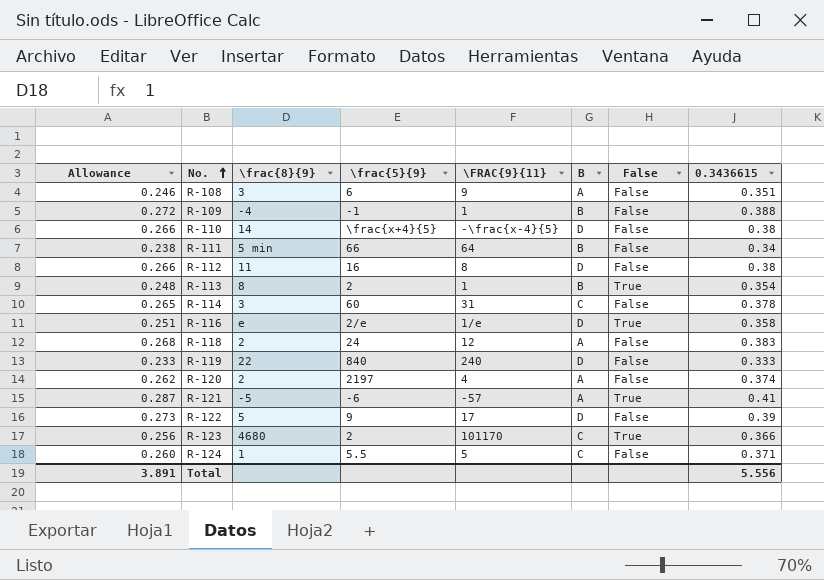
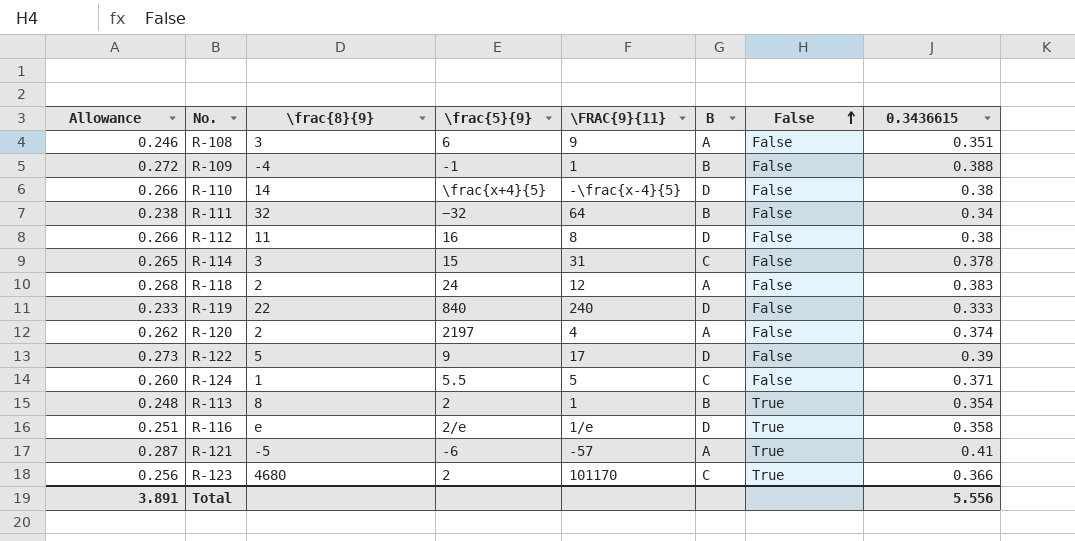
row order: No. ascending -> False ascending
R-111 | \frac{8}{9}: 5 min -> 32
R-111 | \frac{5}{9}: 66 -> −32
R-114 | \frac{5}{9}: 60 -> 15

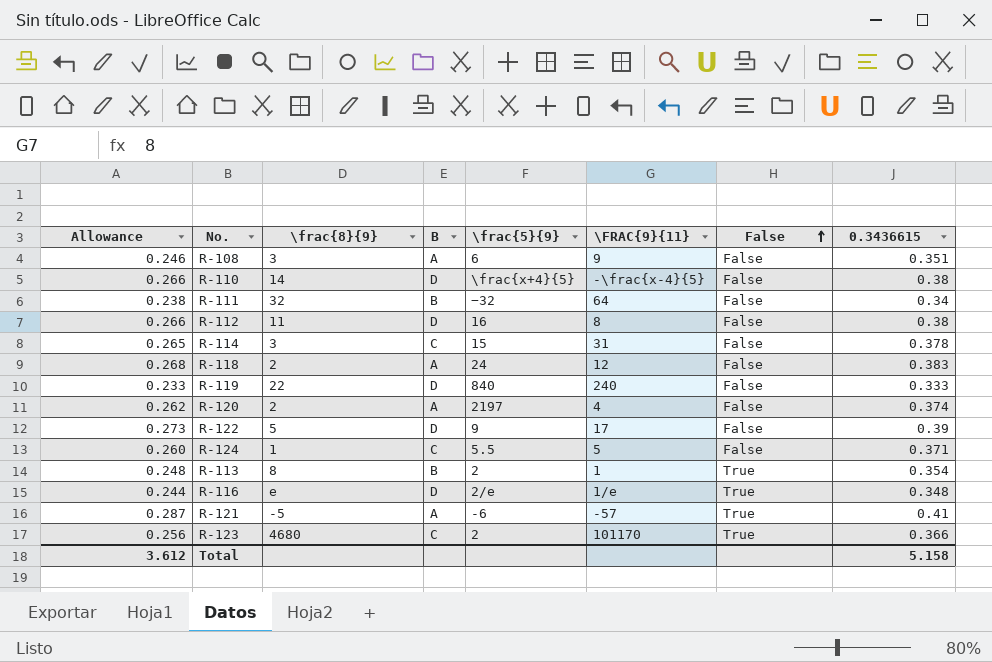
column B | position: 6 -> 4
row R-109: 0.272 | -4 | -1 | 1 | B | False | 0.388 -> none
R-116 | Allowance: 0.251 -> 0.244
R-116 | 0.3436615: 0.358 -> 0.348
Total | Allowance: 3.891 -> 3.612
Total | 0.3436615: 5.556 -> 5.158

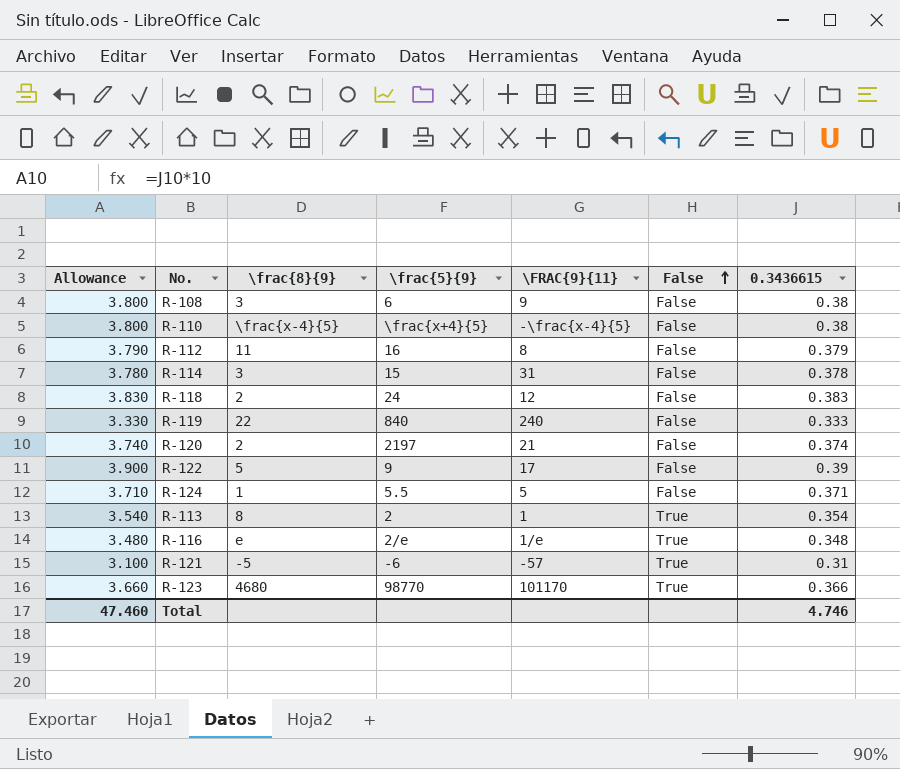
column B | position: 4 -> none
column Allowance | formula: [0.3436615] * 0.7 -> [0.3436615] * 10
row R-111: 0.238 | 32 | B | −32 | 64 | False | 0.34 -> none
R-108 | 0.3436615: 0.351 -> 0.38
R-110 | \frac{8}{9}: 14 -> \frac{x-4}{5}
R-112 | 0.3436615: 0.38 -> 0.379
R-120 | \FRAC{9}{11}: 4 -> 21
R-121 | 0.3436615: 0.41 -> 0.31
R-123 | \frac{5}{9}: 2 -> 98770
Total | Allowance: 3.612 -> 47.460
Total | 0.3436615: 5.158 -> 4.746

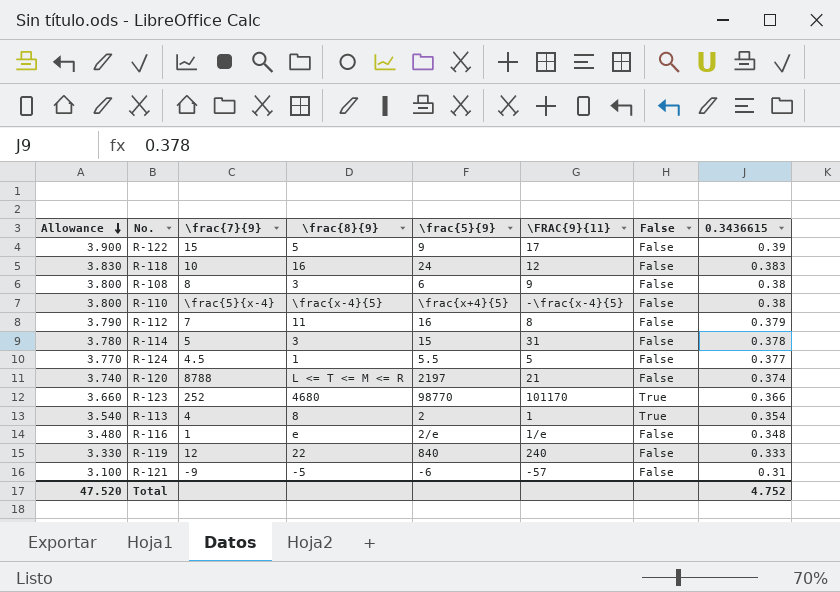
row order: False ascending -> Allowance descending
column \frac{7}{9} | position: none -> 3
R-118 | \frac{8}{9}: 2 -> 16
R-124 | Allowance: 3.710 -> 3.770
R-124 | 0.3436615: 0.371 -> 0.377
R-120 | \frac{8}{9}: 2 -> L <= T <= M <= R
R-116 | False: True -> False
R-121 | False: True -> False
Total | Allowance: 47.460 -> 47.520
Total | 0.3436615: 4.746 -> 4.752

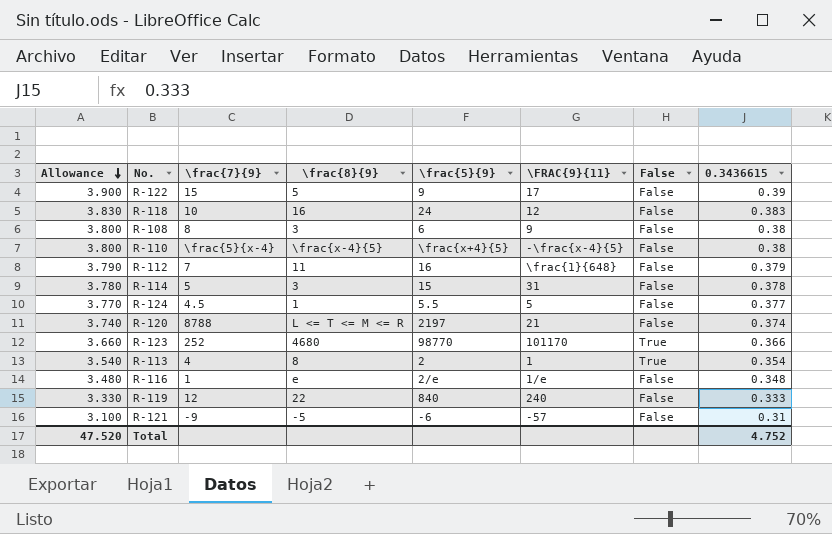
R-112 | \FRAC{9}{11}: 8 -> \frac{1}{648}

